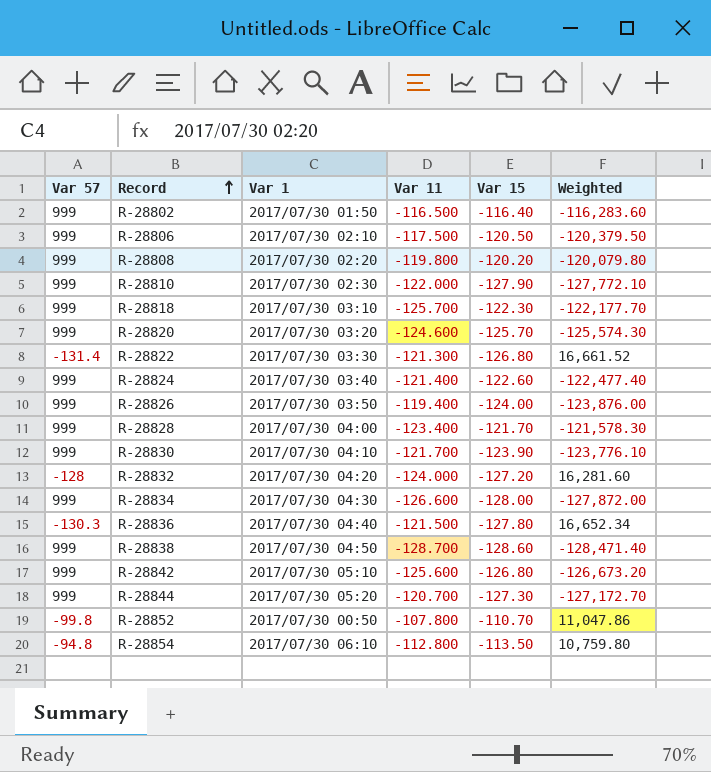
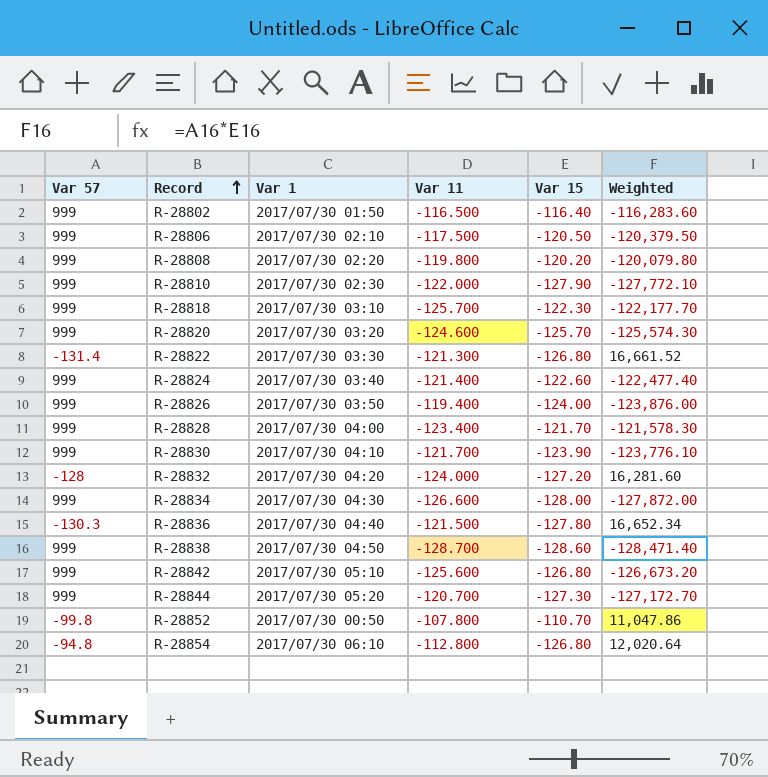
R-28854 | Var 15: -113.50 -> -126.80
R-28854 | Weighted: 10,759.80 -> 12,020.64

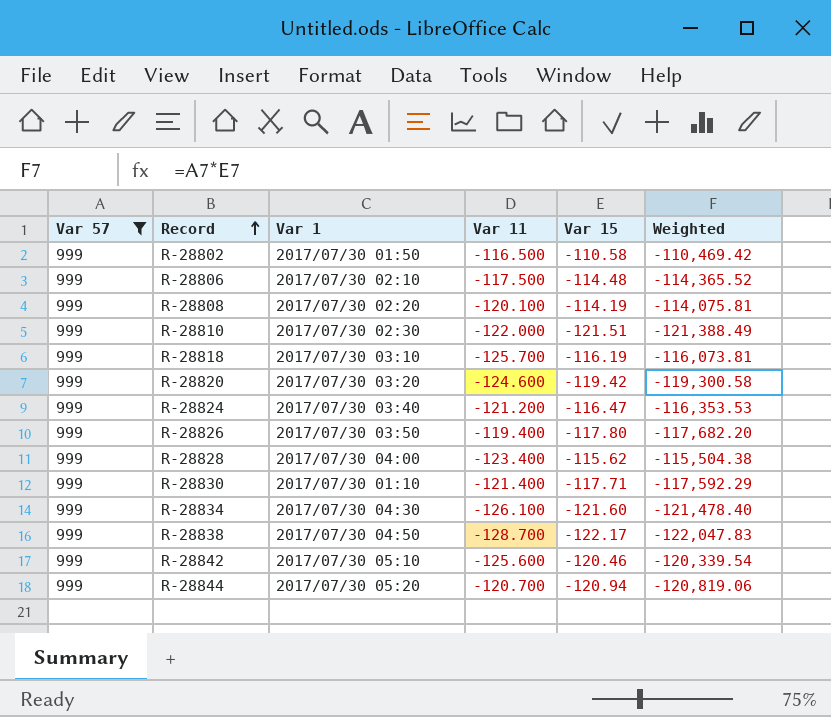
filter: none -> Var 57 = 999
R-28802 | Var 15: -116.40 -> -110.58
R-28802 | Weighted: -116,283.60 -> -110,469.42
R-28806 | Var 15: -120.50 -> -114.48
R-28806 | Weighted: -120,379.50 -> -114,365.52
R-28808 | Var 11: -119.800 -> -120.100
R-28808 | Var 15: -120.20 -> -114.19
R-28808 | Weighted: -120,079.80 -> -114,075.81
R-28810 | Var 15: -127.90 -> -121.51
R-28810 | Weighted: -127,772.10 -> -121,388.49
R-28818 | Var 15: -122.30 -> -116.19
R-28818 | Weighted: -122,177.70 -> -116,073.81
R-28820 | Var 15: -125.70 -> -119.42
R-28820 | Weighted: -125,574.30 -> -119,300.58
R-28824 | Var 11: -121.400 -> -121.200
R-28824 | Var 15: -122.60 -> -116.47
R-28824 | Weighted: -122,477.40 -> -116,353.53
R-28826 | Var 15: -124.00 -> -117.80
R-28826 | Weighted: -123,876.00 -> -117,682.20
R-28828 | Var 15: -121.70 -> -115.62
R-28828 | Weighted: -121,578.30 -> -115,504.38
R-28830 | Var 1: 2017/07/30 04:10 -> 2017/07/30 01:10
R-28830 | Var 11: -121.700 -> -121.400
R-28830 | Var 15: -123.90 -> -117.71
R-28830 | Weighted: -123,776.10 -> -117,592.29
R-28834 | Var 11: -126.600 -> -126.100
R-28834 | Var 15: -128.00 -> -121.60
R-28834 | Weighted: -127,872.00 -> -121,478.40
R-28838 | Var 15: -128.60 -> -122.17
R-28838 | Weighted: -128,471.40 -> -122,047.83
R-28842 | Var 15: -126.80 -> -120.46
R-28842 | Weighted: -126,673.20 -> -120,339.54
R-28844 | Var 15: -127.30 -> -120.94
R-28844 | Weighted: -127,172.70 -> -120,819.06

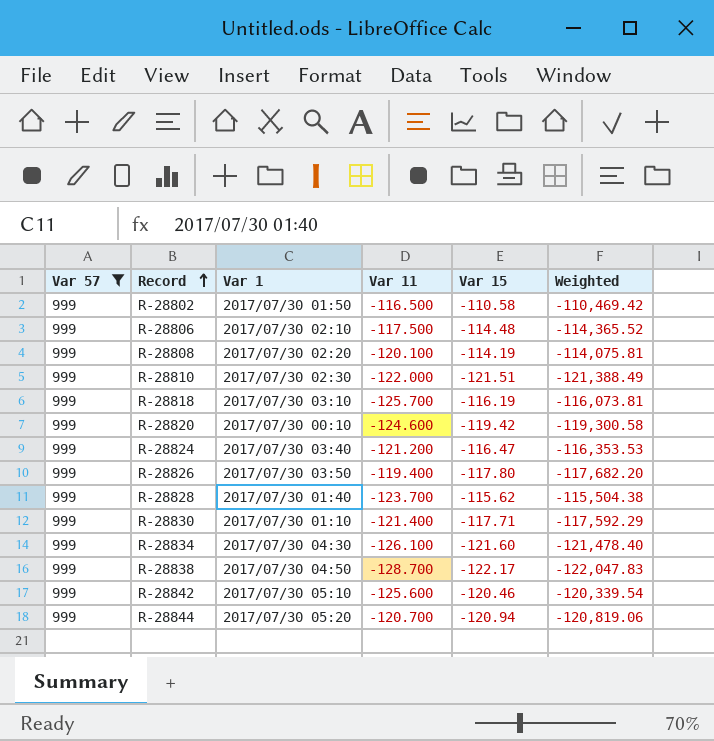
R-28820 | Var 1: 2017/07/30 03:20 -> 2017/07/30 00:10
R-28828 | Var 1: 2017/07/30 04:00 -> 2017/07/30 01:40
R-28828 | Var 11: -123.400 -> -123.700

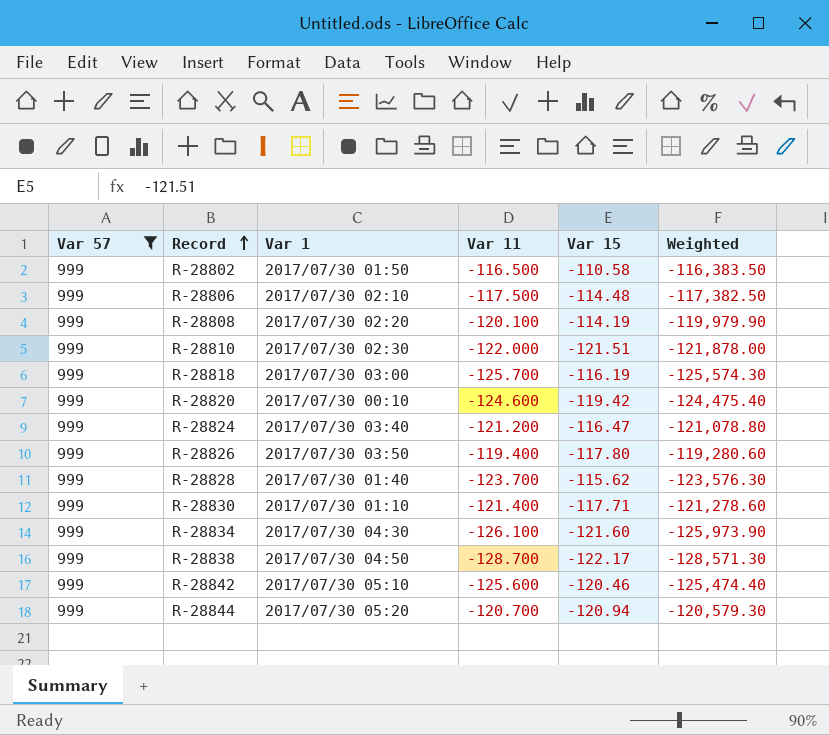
column Weighted | formula: [Var 57] * [Var 15] -> [Var 57] * [Var 11]
R-28818 | Var 1: 2017/07/30 03:10 -> 2017/07/30 03:00

